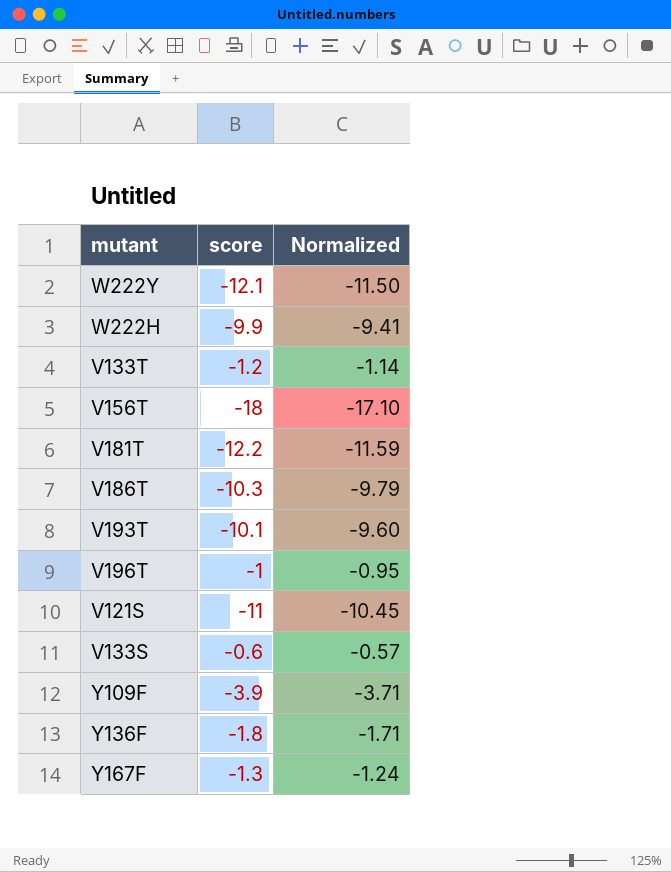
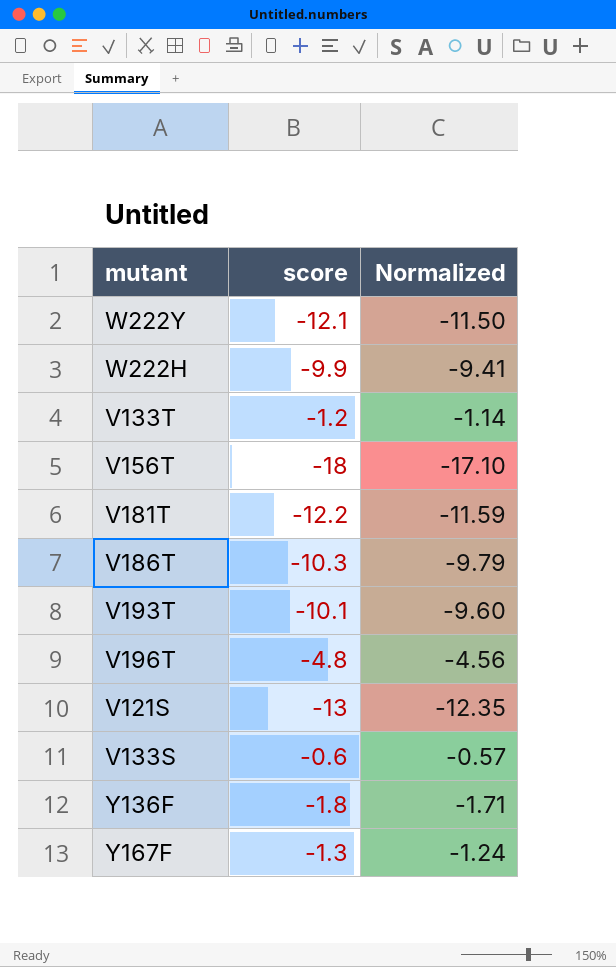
row Y109F: -3.9 | -3.71 -> none
V196T | score: -1 -> -4.8
V196T | Normalized: -0.95 -> -4.56
V121S | score: -11 -> -13
V121S | Normalized: -10.45 -> -12.35

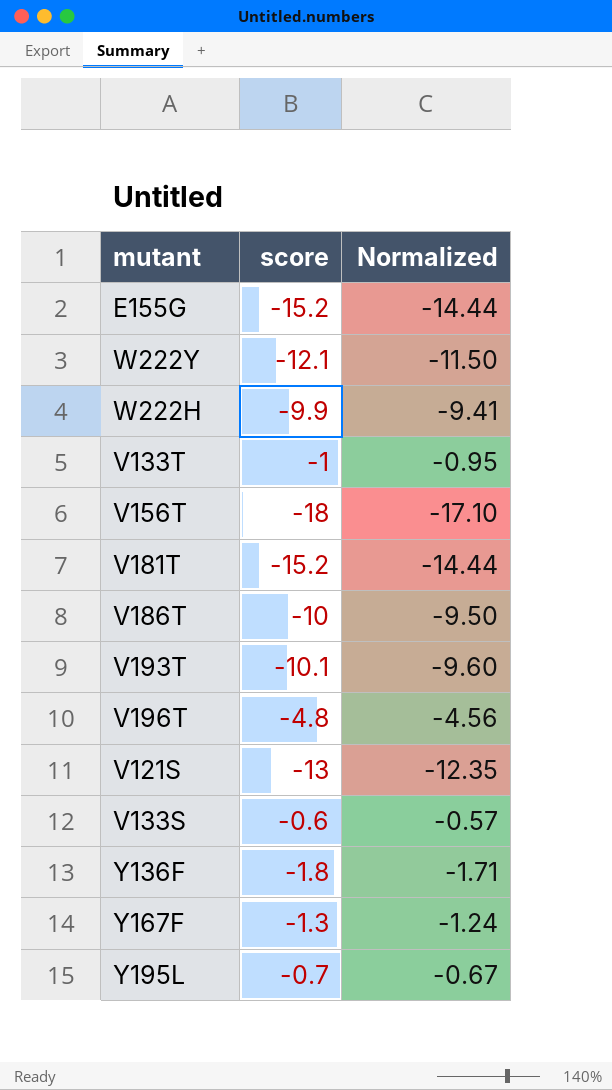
row E155G: none -> -15.2 | -14.44
V133T | score: -1.2 -> -1
V133T | Normalized: -1.14 -> -0.95
V181T | score: -12.2 -> -15.2
V181T | Normalized: -11.59 -> -14.44
V186T | score: -10.3 -> -10
V186T | Normalized: -9.79 -> -9.50
row Y195L: none -> -0.7 | -0.67

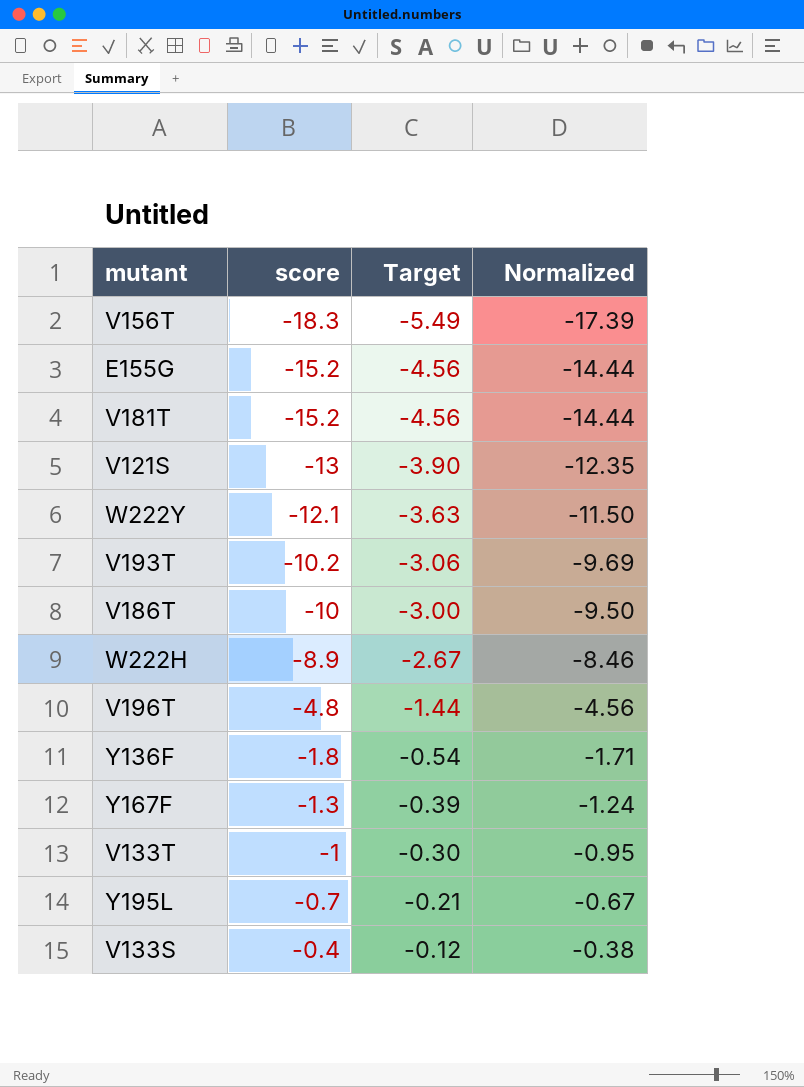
row order: none -> score ascending
column Target | formula: none -> [score] * 0.3
V156T | score: -18 -> -18.3
V156T | Normalized: -17.10 -> -17.39
V193T | score: -10.1 -> -10.2
V193T | Normalized: -9.60 -> -9.69
W222H | score: -9.9 -> -8.9
W222H | Normalized: -9.41 -> -8.46
V133S | score: -0.6 -> -0.4
V133S | Normalized: -0.57 -> -0.38

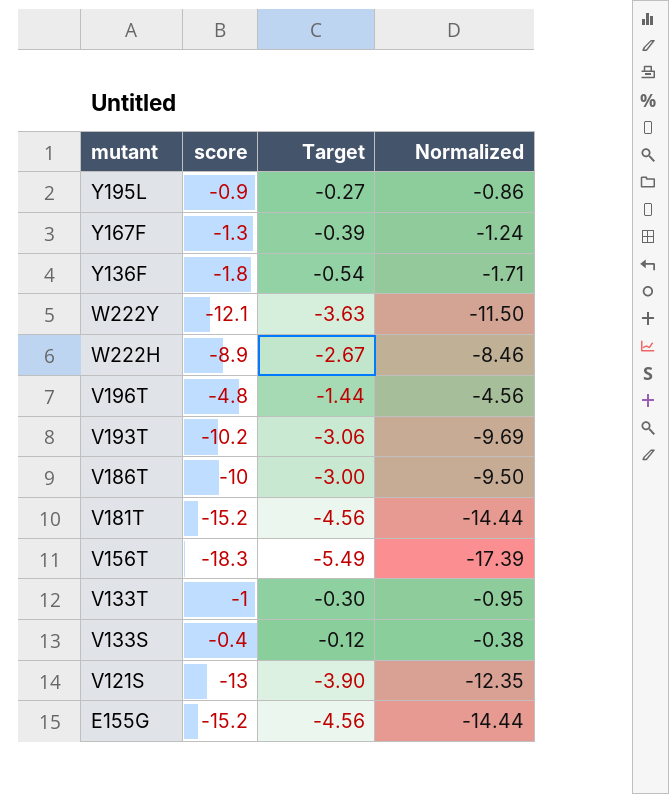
row order: score ascending -> mutant descending
Y195L | score: -0.7 -> -0.9
Y195L | Target: -0.21 -> -0.27
Y195L | Normalized: -0.67 -> -0.86

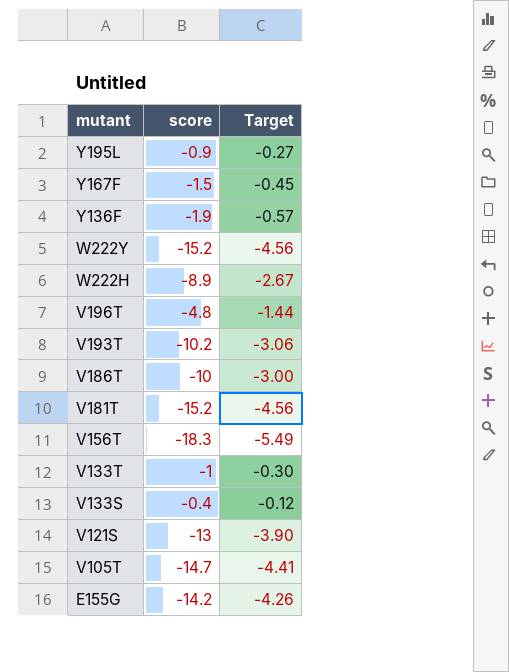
column Normalized | formula: [score] * 0.95 -> none
Y167F | score: -1.3 -> -1.5
Y167F | Target: -0.39 -> -0.45
Y136F | score: -1.8 -> -1.9
Y136F | Target: -0.54 -> -0.57
W222Y | score: -12.1 -> -15.2
W222Y | Target: -3.63 -> -4.56
row V105T: none -> -14.7 | -4.41
E155G | score: -15.2 -> -14.2
E155G | Target: -4.56 -> -4.26

